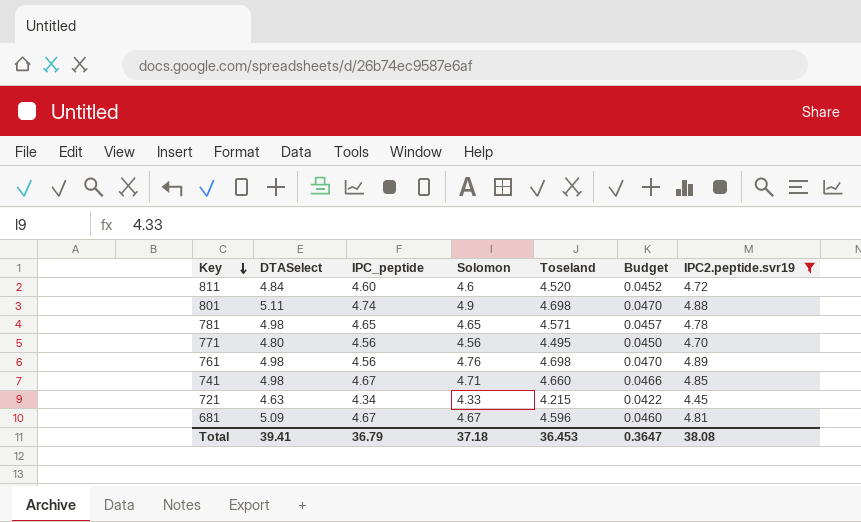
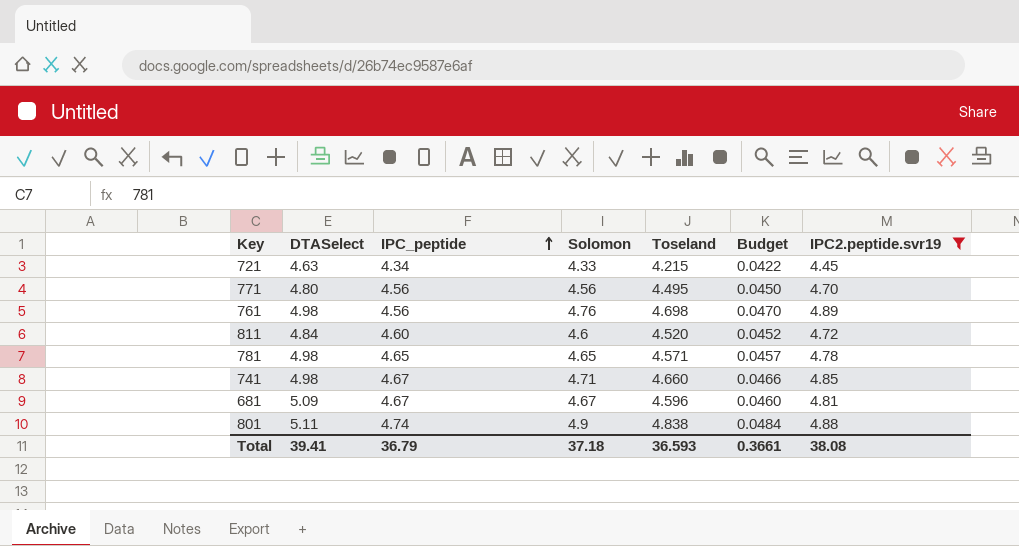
row order: Key descending -> IPC_peptide ascending
801 | Toseland: 4.698 -> 4.838
801 | Budget: 0.0470 -> 0.0484
Total | Toseland: 36.453 -> 36.593
Total | Budget: 0.3647 -> 0.3661

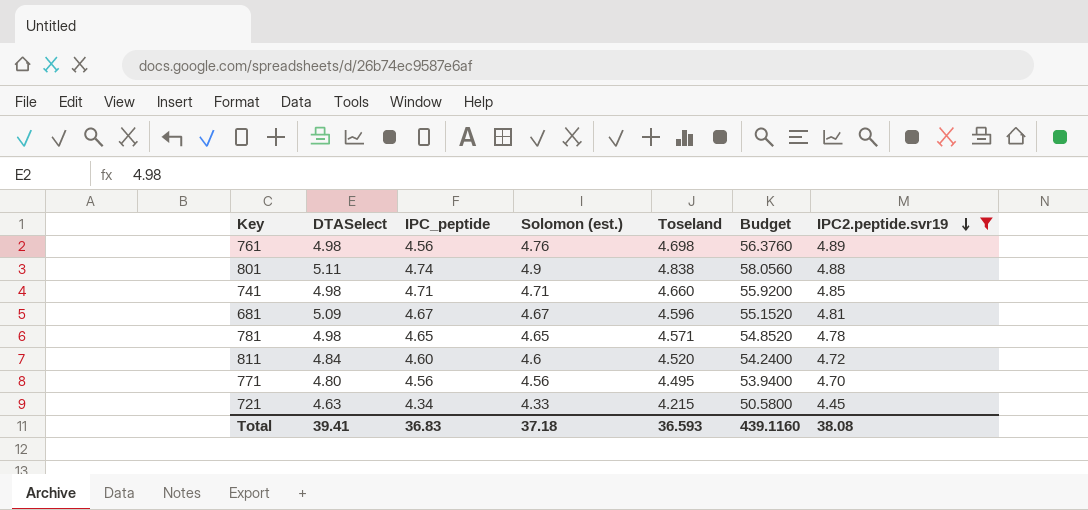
row order: IPC_peptide ascending -> IPC2.peptide.svr19 descending
column name: Solomon -> Solomon (est.)
column Budget | formula: [Toseland] * 0.01 -> [Toseland] * 12
741 | IPC_peptide: 4.67 -> 4.71
Total | IPC_peptide: 36.79 -> 36.83
Total | Budget: 0.3661 -> 439.1160

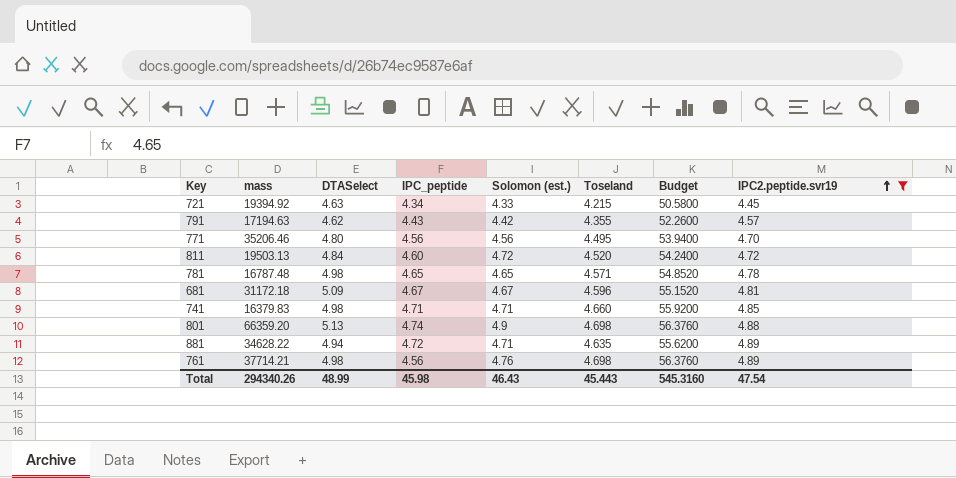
row order: IPC2.peptide.svr19 descending -> IPC2.peptide.svr19 ascending
column mass | position: none -> 2
row 791: none -> 17194.63 | 4.62 | 4.43 | 4.42 | 4.355 | 52.2600 | 4.57
811 | Solomon (est.): 4.6 -> 4.72
801 | DTASelect: 5.11 -> 5.13
801 | Toseland: 4.838 -> 4.698
801 | Budget: 58.0560 -> 56.3760
row 881: none -> 34628.22 | 4.94 | 4.72 | 4.71 | 4.635 | 55.6200 | 4.89
Total | DTASelect: 39.41 -> 48.99
Total | IPC_peptide: 36.83 -> 45.98
Total | Solomon (est.): 37.18 -> 46.43
Total | Toseland: 36.593 -> 45.443
Total | Budget: 439.1160 -> 545.3160
Total | IPC2.peptide.svr19: 38.08 -> 47.54

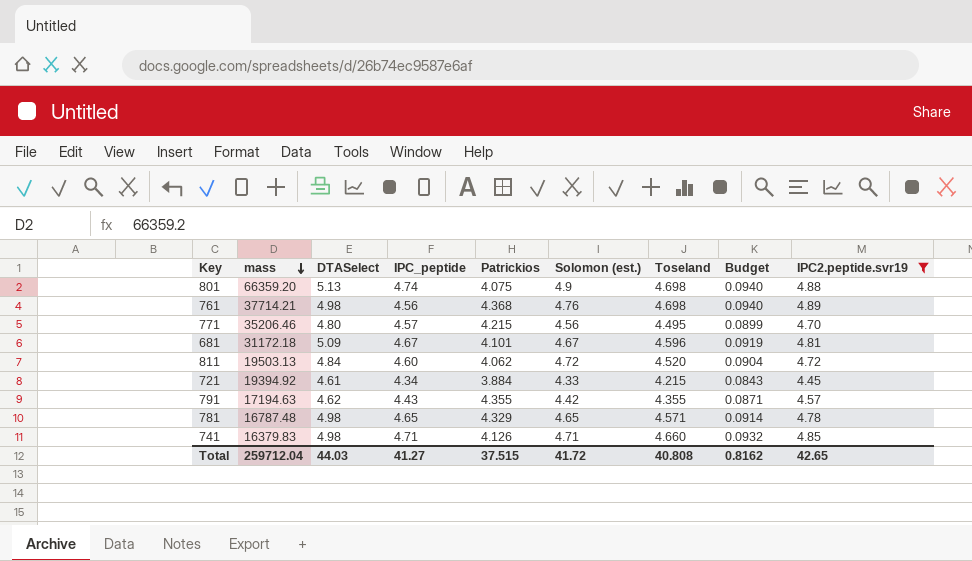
row order: IPC2.peptide.svr19 ascending -> mass descending
column Patrickios | position: none -> 5
column Budget | formula: [Toseland] * 12 -> [Toseland] * 0.02
row 881: 34628.22 | 4.94 | 4.72 | 4.71 | 4.635 | 55.6200 | 4.89 -> none
771 | IPC_peptide: 4.56 -> 4.57
721 | DTASelect: 4.63 -> 4.61
Total | mass: 294340.26 -> 259712.04
Total | DTASelect: 48.99 -> 44.03
Total | IPC_peptide: 45.98 -> 41.27
Total | Solomon (est.): 46.43 -> 41.72
Total | Toseland: 45.443 -> 40.808
Total | Budget: 545.3160 -> 0.8162
Total | IPC2.peptide.svr19: 47.54 -> 42.65

